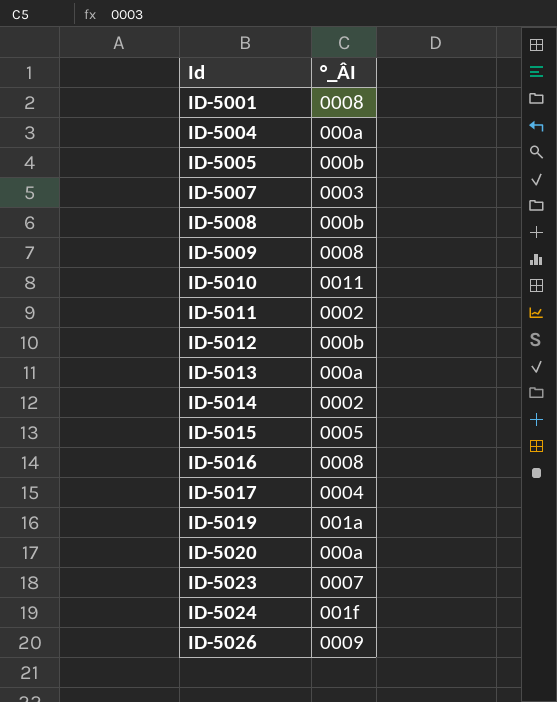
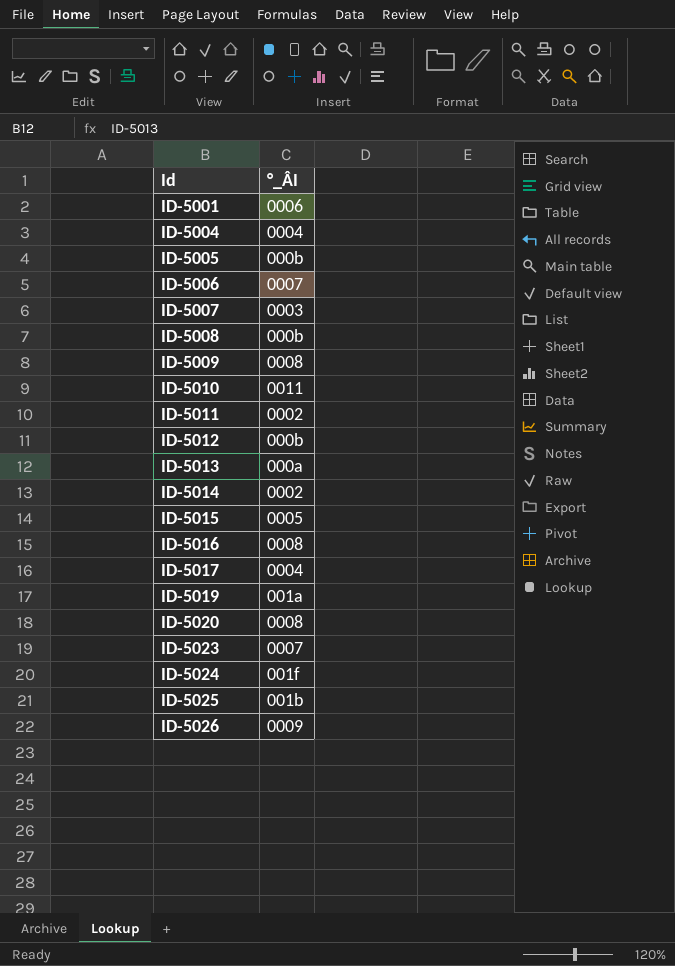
ID-5001 | °_ÂI: 0008 -> 0006
ID-5004 | °_ÂI: 000a -> 0004
row ID-5006: none -> 0007
ID-5020 | °_ÂI: 000a -> 0008
row ID-5025: none -> 001b

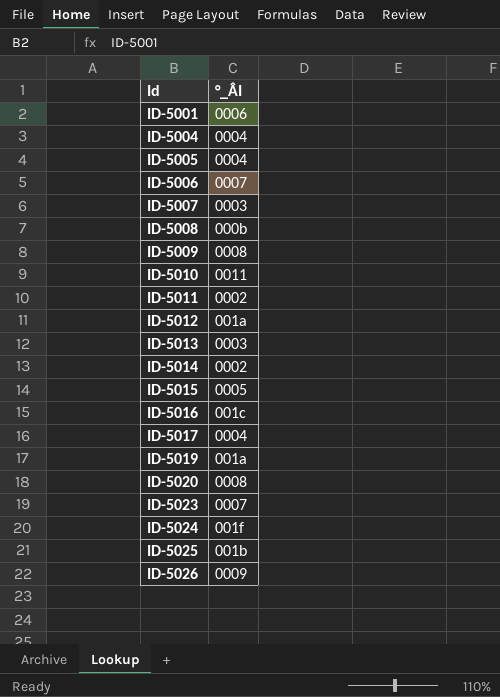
ID-5005 | °_ÂI: 000b -> 0004
ID-5012 | °_ÂI: 000b -> 001a
ID-5013 | °_ÂI: 000a -> 0003
ID-5016 | °_ÂI: 0008 -> 001c

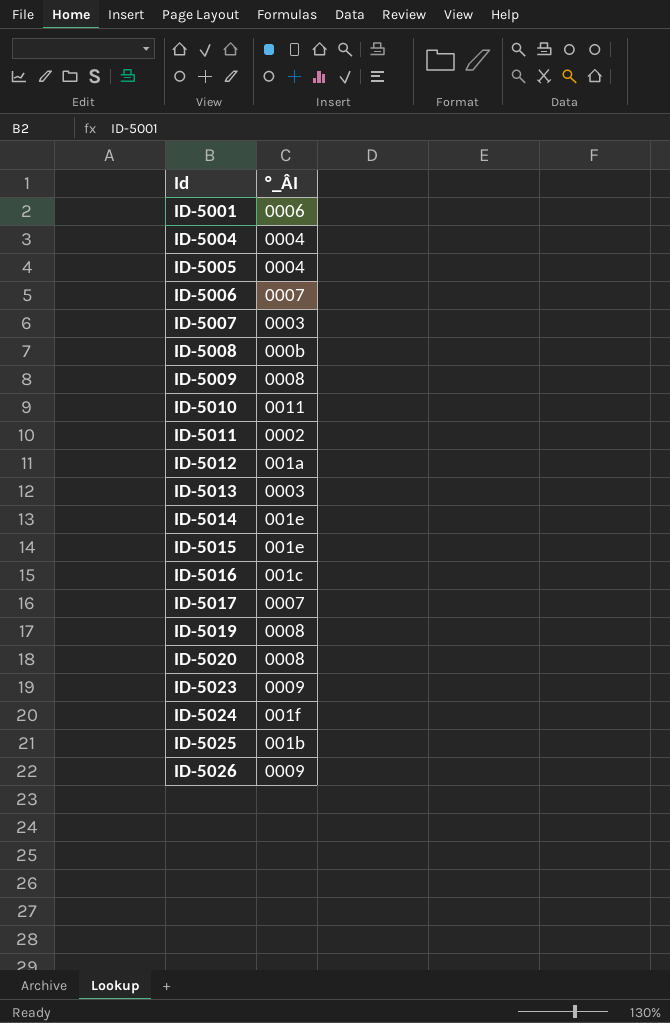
ID-5014 | °_ÂI: 0002 -> 001e
ID-5015 | °_ÂI: 0005 -> 001e
ID-5017 | °_ÂI: 0004 -> 0007
ID-5019 | °_ÂI: 001a -> 0008
ID-5023 | °_ÂI: 0007 -> 0009

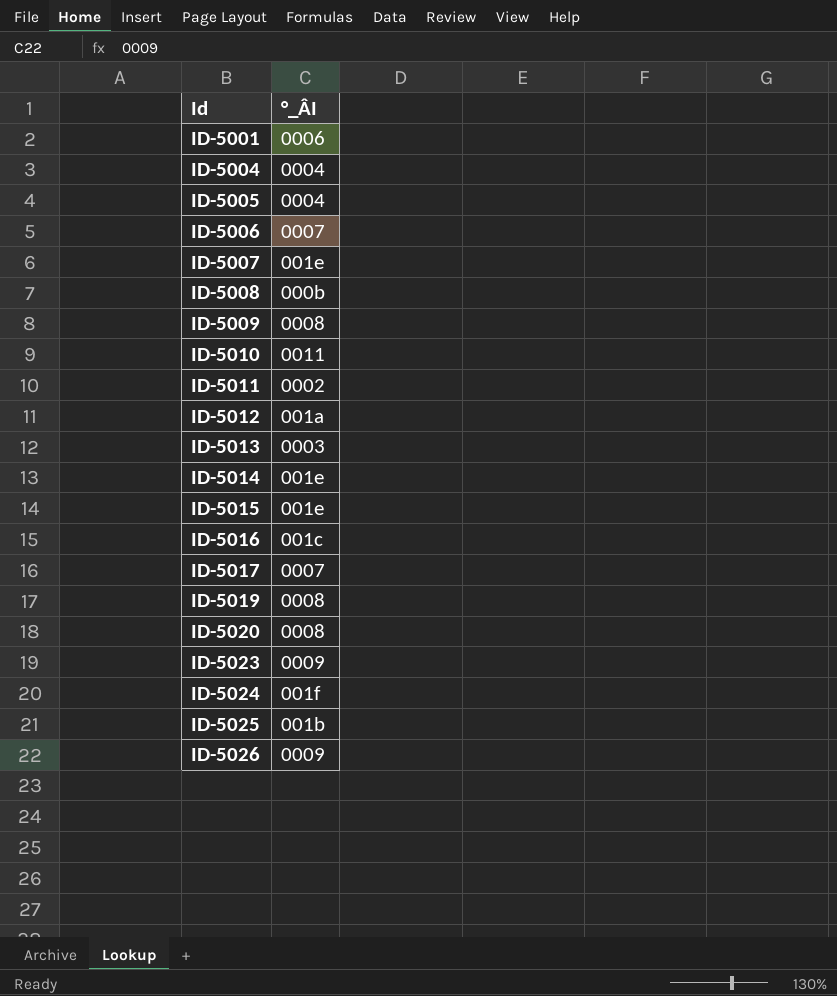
ID-5007 | °_ÂI: 0003 -> 001e

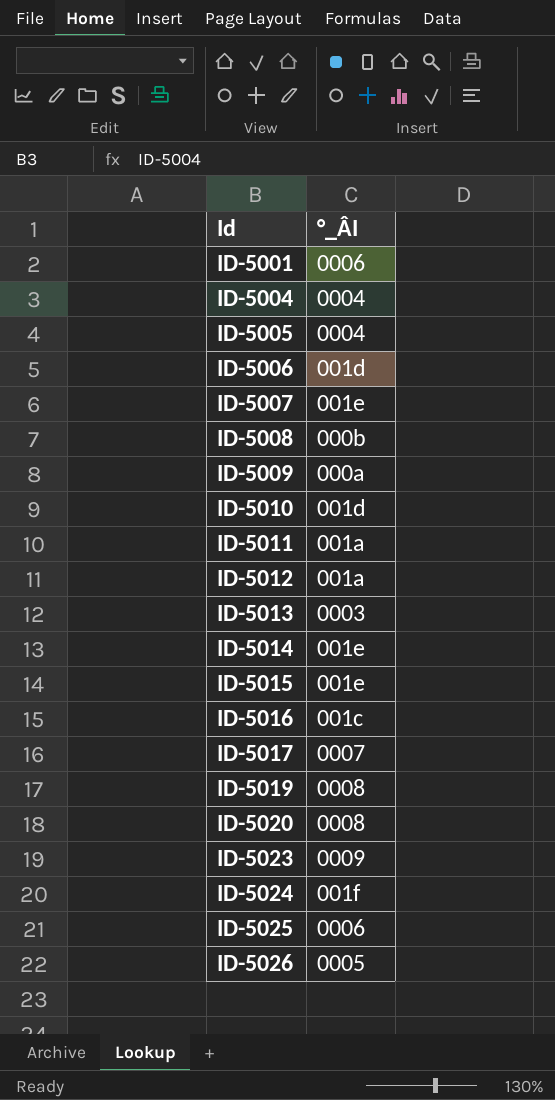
ID-5006 | °_ÂI: 0007 -> 001d
ID-5009 | °_ÂI: 0008 -> 000a
ID-5010 | °_ÂI: 0011 -> 001d
ID-5011 | °_ÂI: 0002 -> 001a
ID-5025 | °_ÂI: 001b -> 0006
ID-5026 | °_ÂI: 0009 -> 0005

